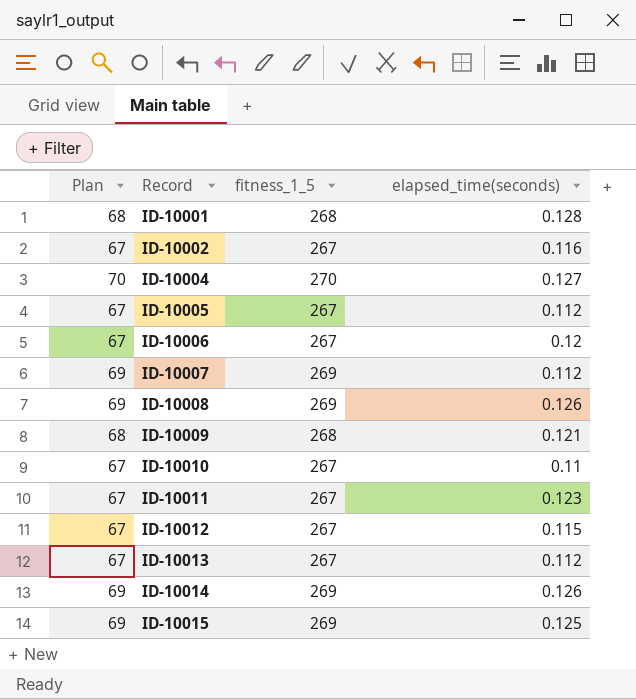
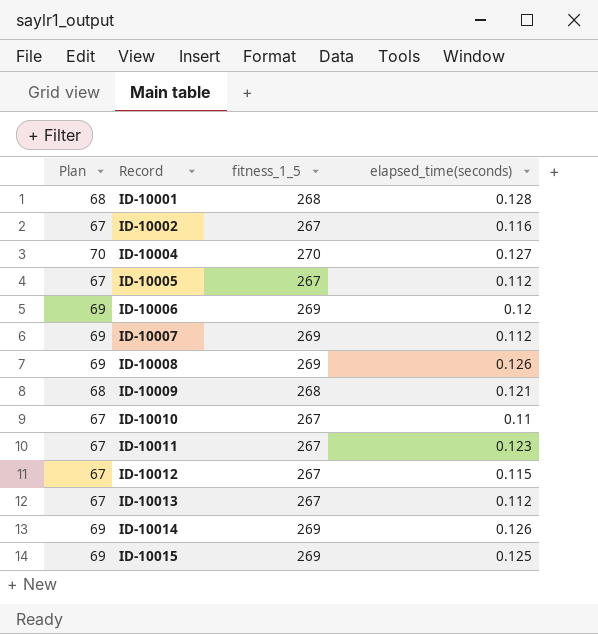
ID-10006 | Plan: 67 -> 69
ID-10006 | fitness_1_5: 267 -> 269

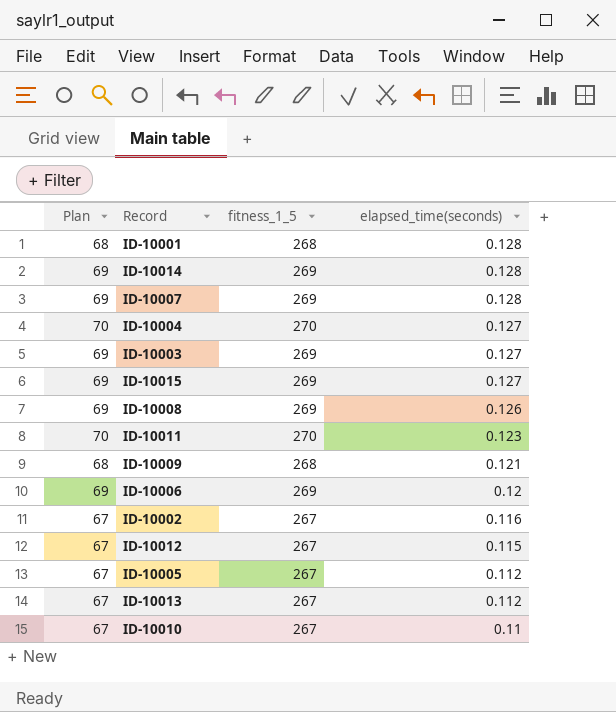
row order: Record ascending -> elapsed_time(seconds) descending
ID-10014 | elapsed_time(seconds): 0.126 -> 0.128
ID-10007 | elapsed_time(seconds): 0.112 -> 0.128
row ID-10003: none -> 69 | 269 | 0.127
ID-10015 | elapsed_time(seconds): 0.125 -> 0.127
ID-10011 | Plan: 67 -> 70
ID-10011 | fitness_1_5: 267 -> 270

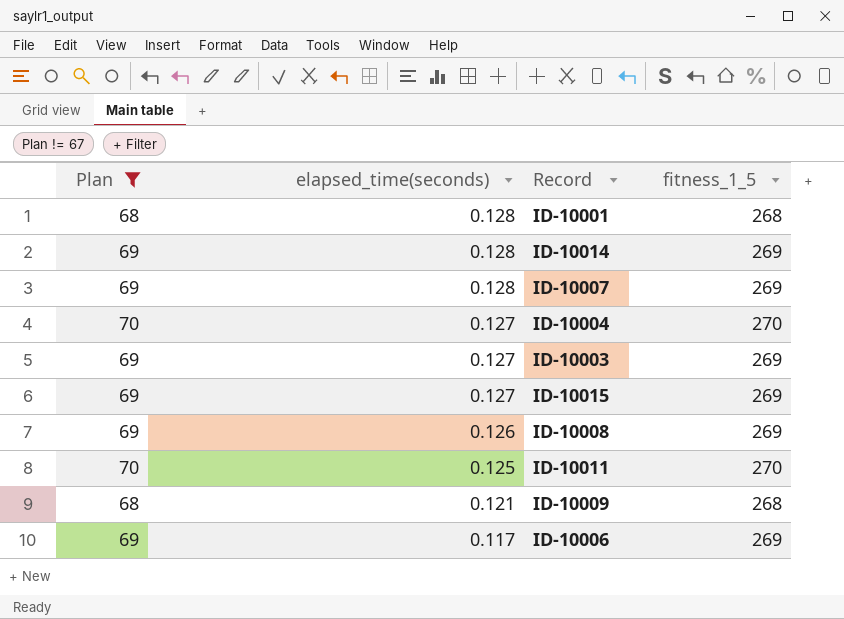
filter: none -> Plan != 67
column elapsed_time(seconds) | position: 4 -> 2
ID-10011 | elapsed_time(seconds): 0.123 -> 0.125
ID-10006 | elapsed_time(seconds): 0.12 -> 0.117

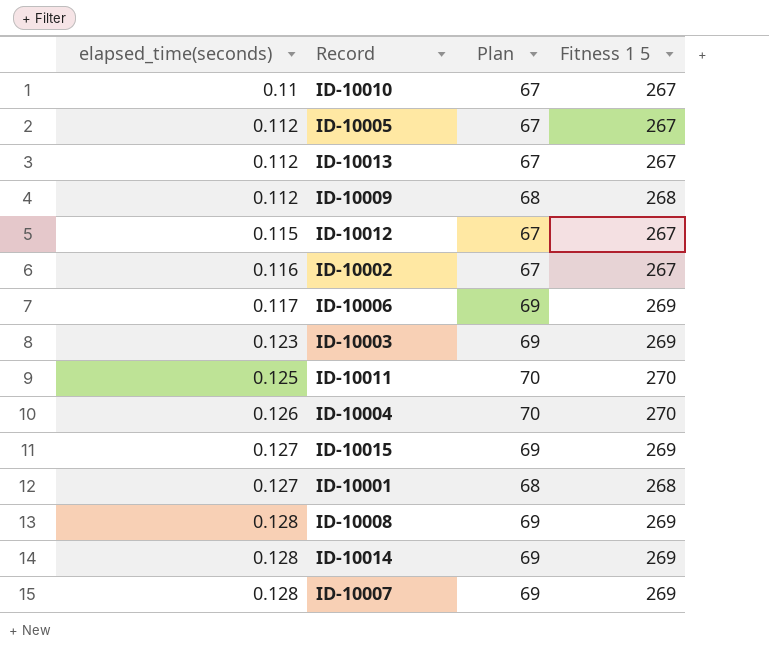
filter: Plan != 67 -> none
row order: elapsed_time(seconds) descending -> elapsed_time(seconds) ascending
column Plan | position: 1 -> 3
column name: fitness_1_5 -> Fitness 1 5
ID-10009 | elapsed_time(seconds): 0.121 -> 0.112
ID-10003 | elapsed_time(seconds): 0.127 -> 0.123
ID-10004 | elapsed_time(seconds): 0.127 -> 0.126
ID-10001 | elapsed_time(seconds): 0.128 -> 0.127
ID-10008 | elapsed_time(seconds): 0.126 -> 0.128

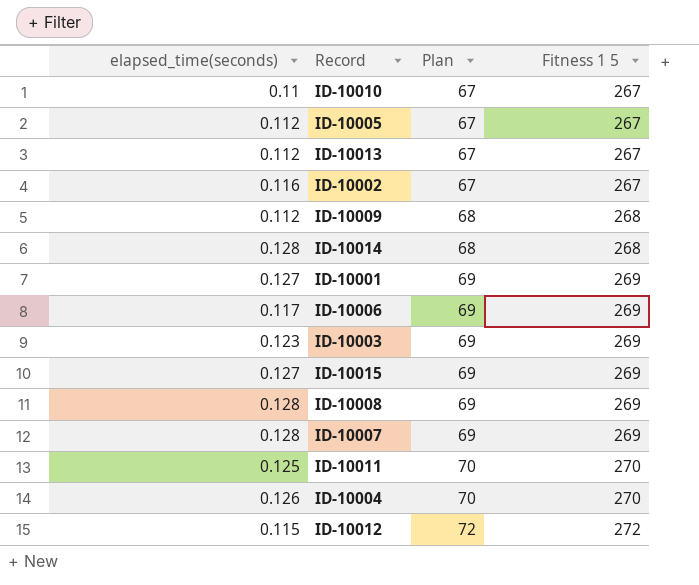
row order: elapsed_time(seconds) ascending -> Plan ascending
ID-10014 | Plan: 69 -> 68
ID-10014 | Fitness 1 5: 269 -> 268
ID-10001 | Plan: 68 -> 69
ID-10001 | Fitness 1 5: 268 -> 269
ID-10012 | Plan: 67 -> 72
ID-10012 | Fitness 1 5: 267 -> 272

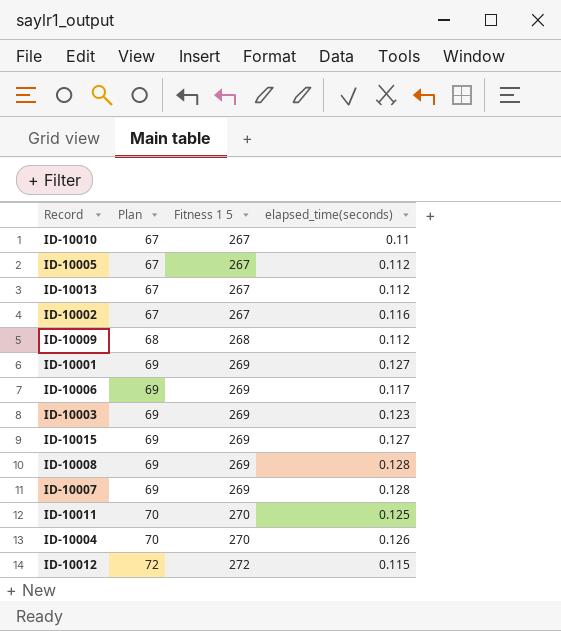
column elapsed_time(seconds) | position: 1 -> 4
row ID-10014: 0.128 | 68 | 268 -> none

